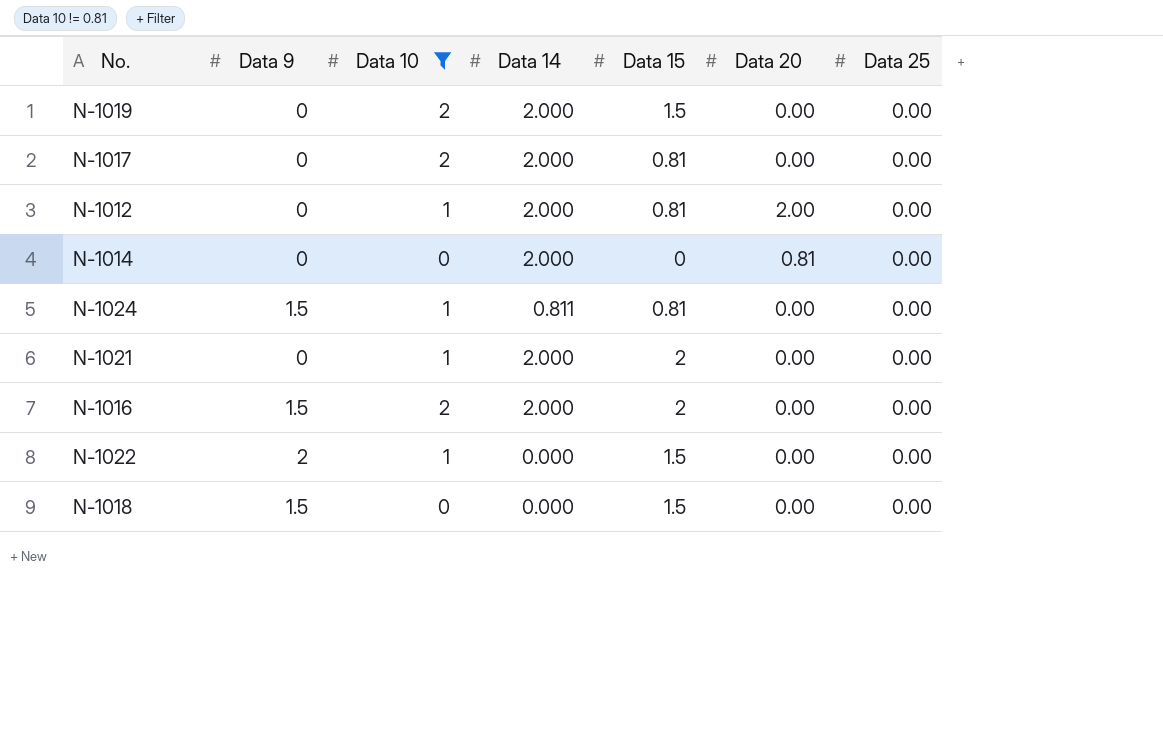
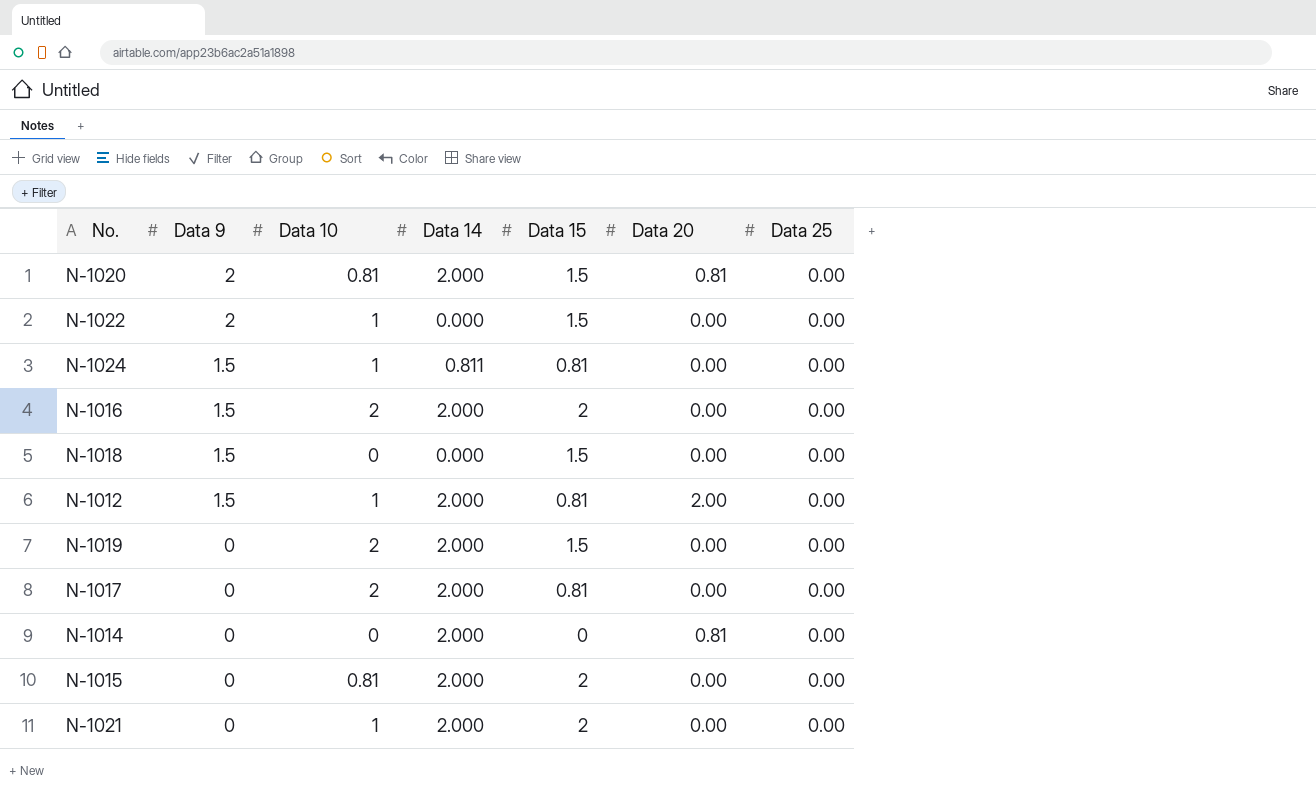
filter: Data 10 != 0.81 -> none
row order: none -> Data 9 descending
N-1012 | Data 9: 0 -> 1.5

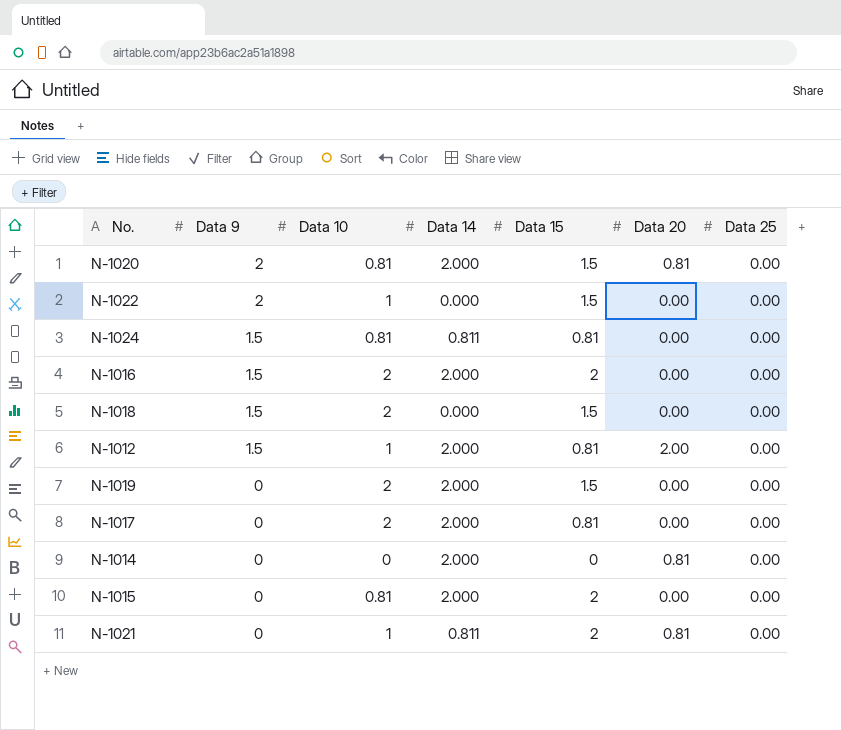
N-1024 | Data 10: 1 -> 0.81
N-1018 | Data 10: 0 -> 2
N-1021 | Data 14: 2.000 -> 0.811
N-1021 | Data 20: 0.00 -> 0.81

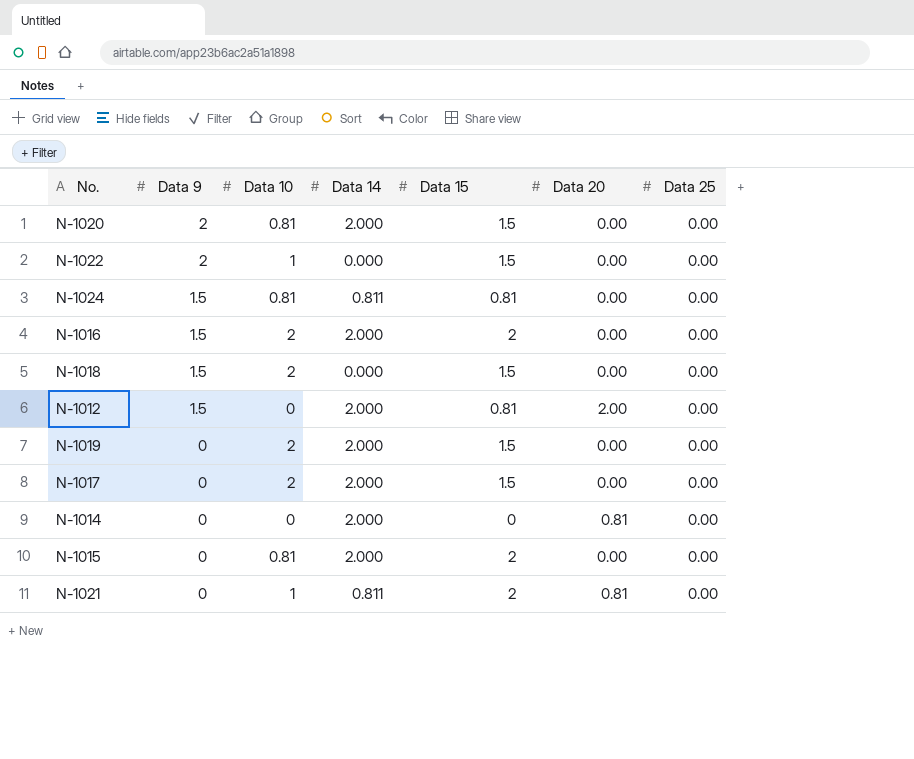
N-1020 | Data 20: 0.81 -> 0.00
N-1012 | Data 10: 1 -> 0
N-1017 | Data 15: 0.81 -> 1.5

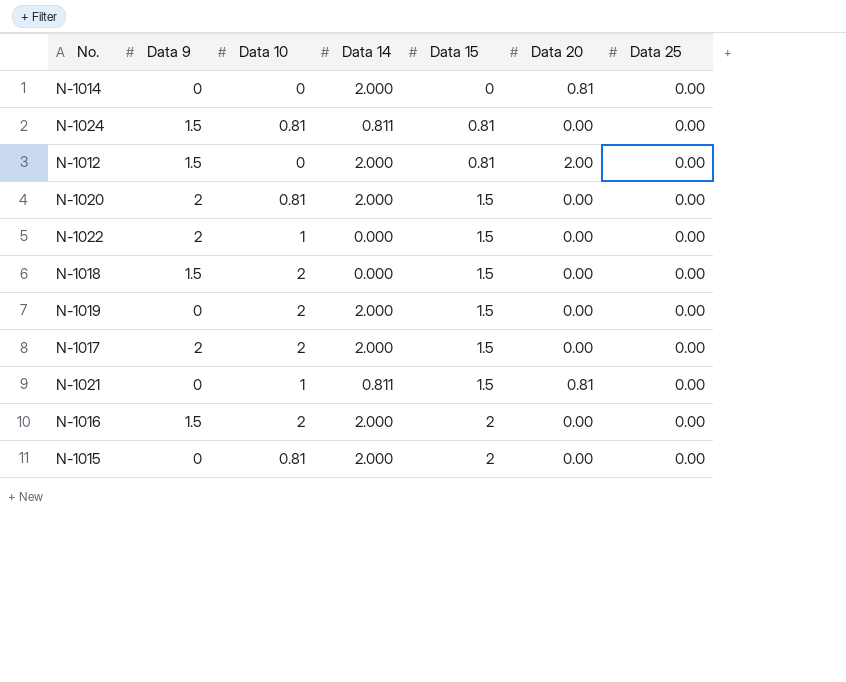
row order: Data 9 descending -> Data 15 ascending
N-1017 | Data 9: 0 -> 2
N-1021 | Data 15: 2 -> 1.5

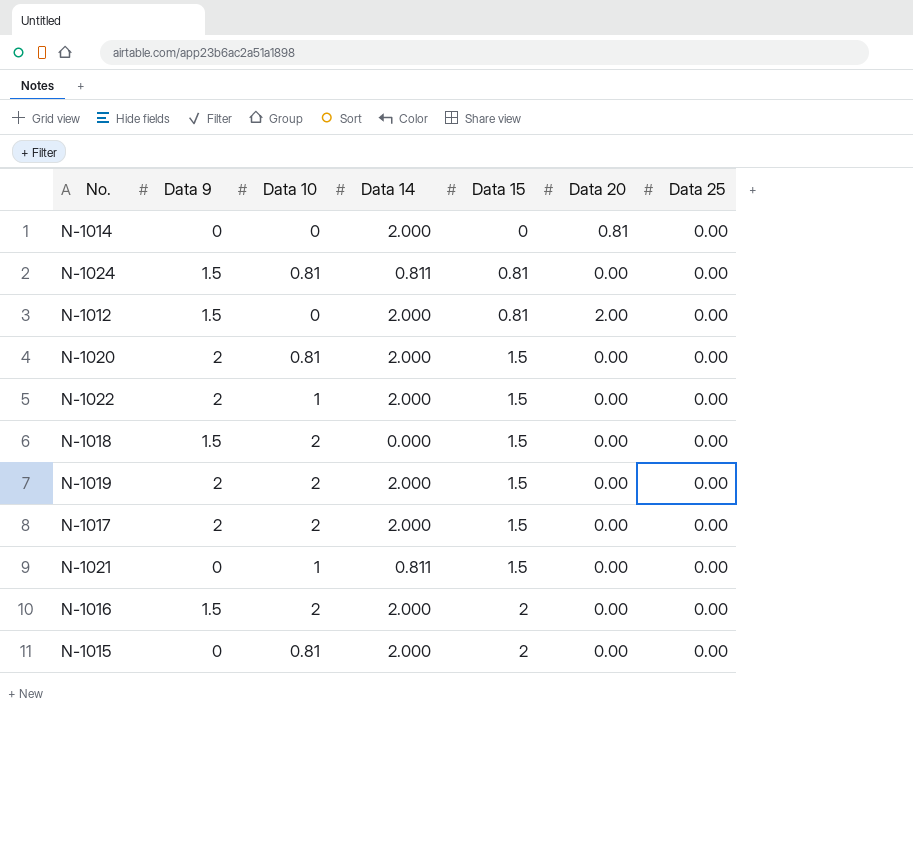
N-1022 | Data 14: 0.000 -> 2.000
N-1019 | Data 9: 0 -> 2
N-1021 | Data 20: 0.81 -> 0.00

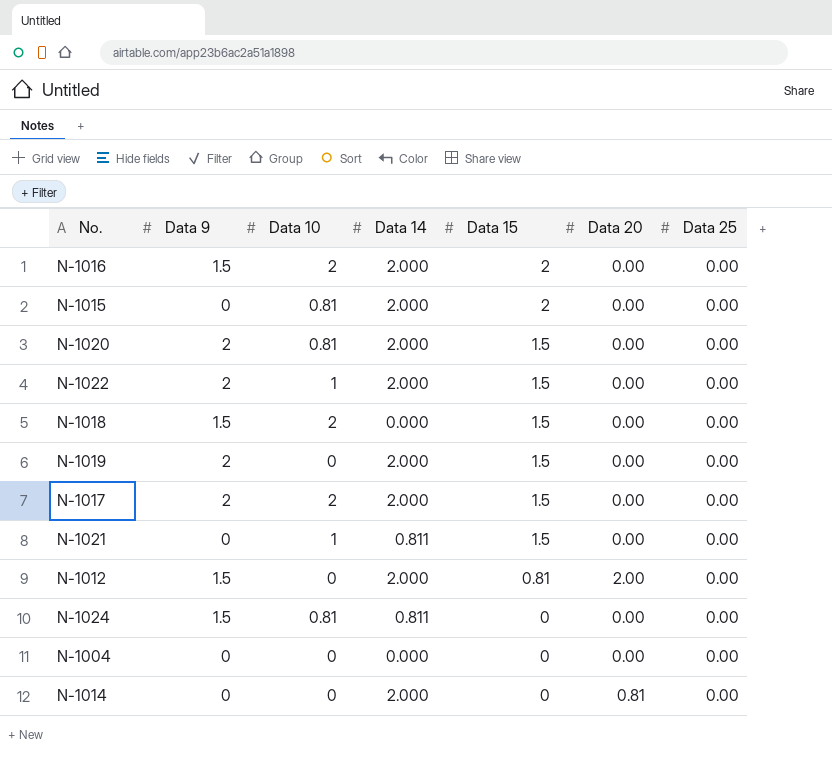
row order: Data 15 ascending -> Data 15 descending
N-1019 | Data 10: 2 -> 0
N-1024 | Data 15: 0.81 -> 0
row N-1004: none -> 0 | 0 | 0.000 | 0 | 0.00 | 0.00

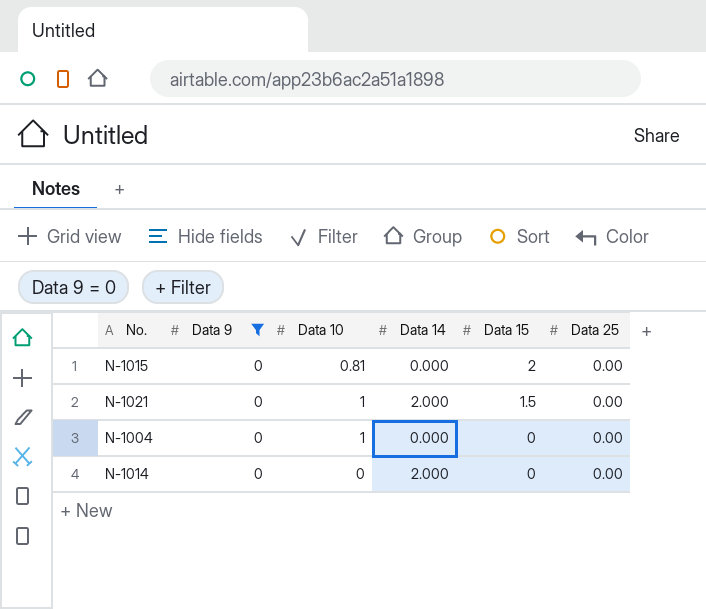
filter: none -> Data 9 = 0
column Data 20 | position: 6 -> none
N-1015 | Data 14: 2.000 -> 0.000
N-1021 | Data 14: 0.811 -> 2.000
N-1004 | Data 10: 0 -> 1

